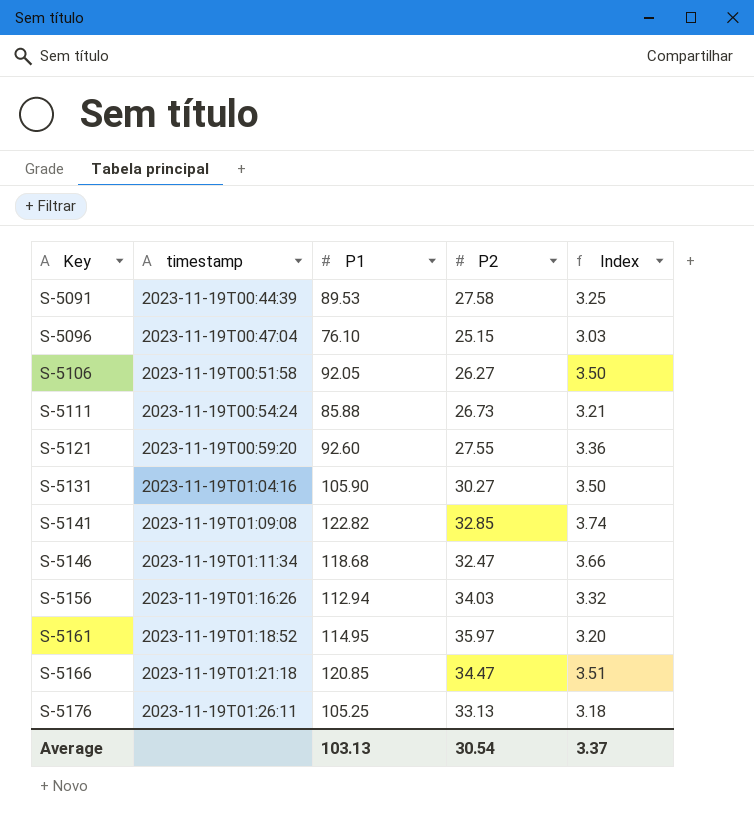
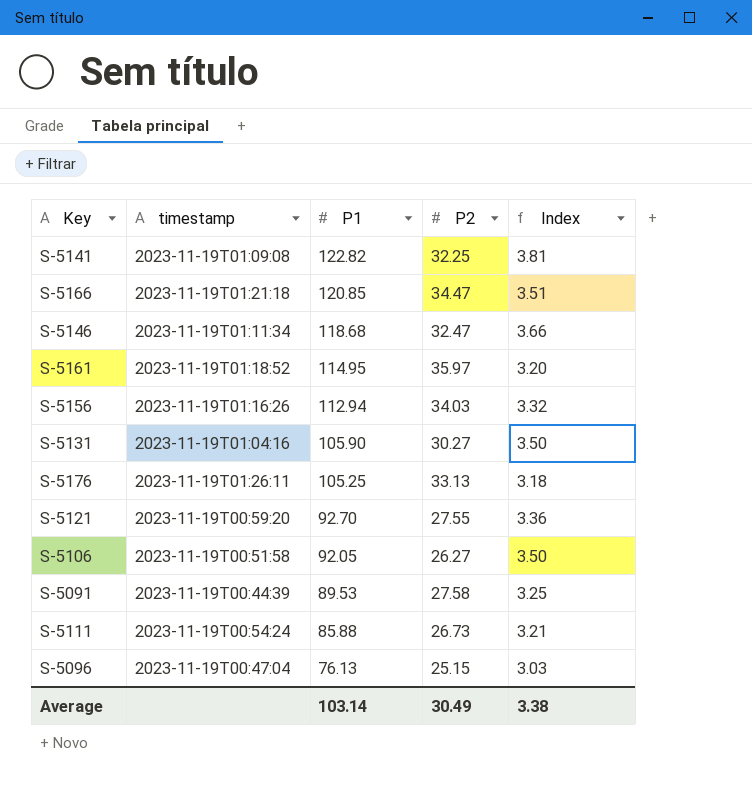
row order: Key ascending -> P1 descending
S-5141 | P2: 32.85 -> 32.25
S-5141 | Index: 3.74 -> 3.81
S-5121 | P1: 92.60 -> 92.70
S-5096 | P1: 76.10 -> 76.13
Average | P1: 103.13 -> 103.14
Average | P2: 30.54 -> 30.49
Average | Index: 3.37 -> 3.38

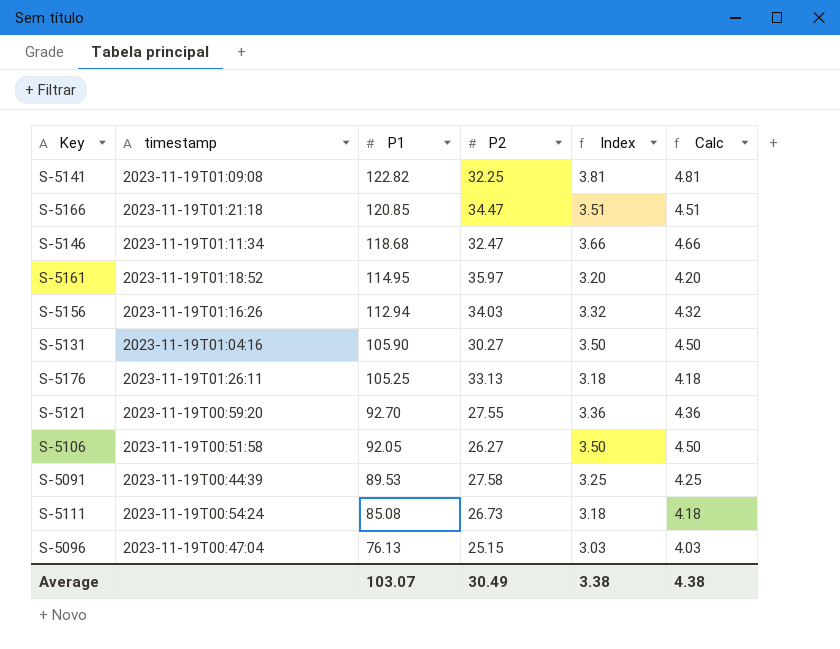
column Calc | formula: none -> [Index] + 1
S-5111 | P1: 85.88 -> 85.08
S-5111 | Index: 3.21 -> 3.18
Average | P1: 103.14 -> 103.07

